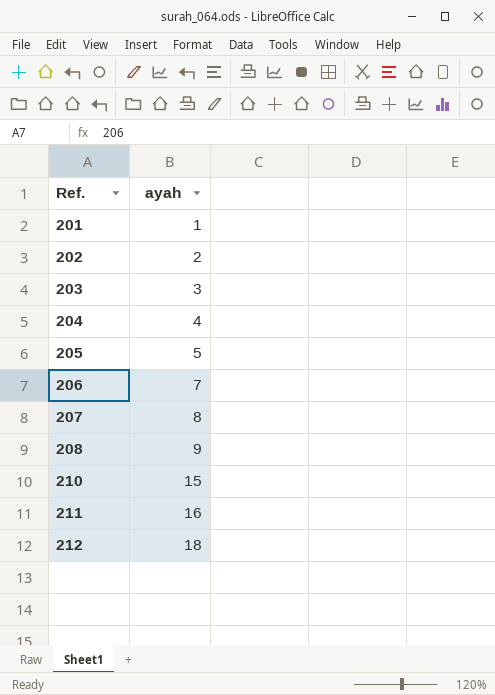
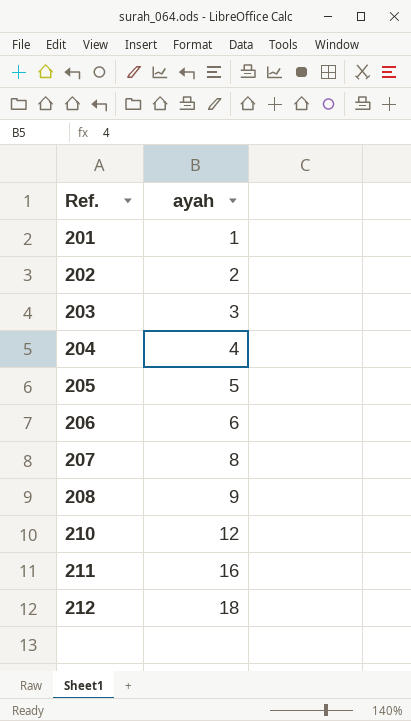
206 | ayah: 7 -> 6
210 | ayah: 15 -> 12

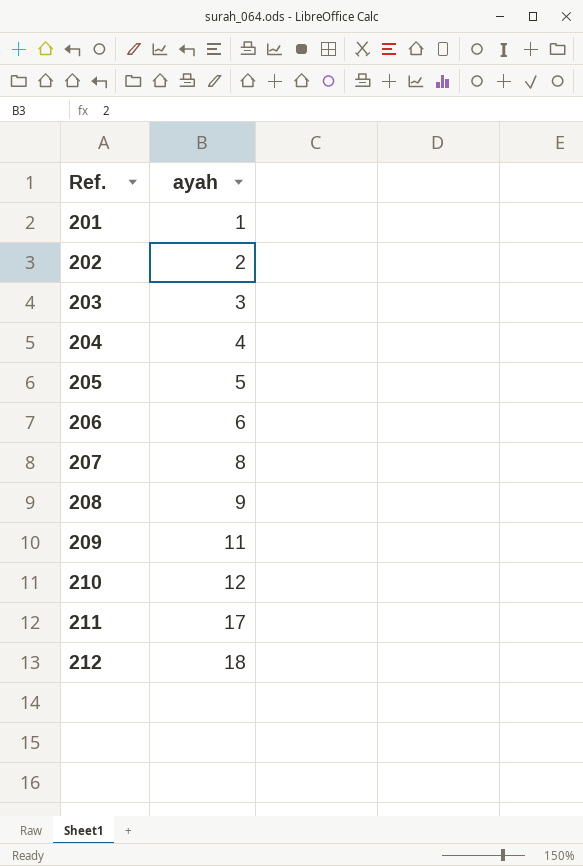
row 209: none -> 11
211 | ayah: 16 -> 17

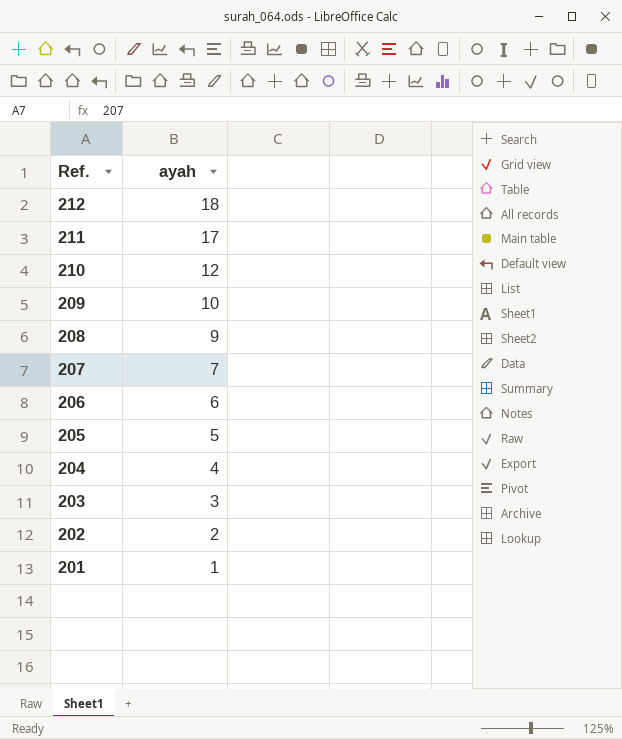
row order: Ref. ascending -> Ref. descending
209 | ayah: 11 -> 10
207 | ayah: 8 -> 7

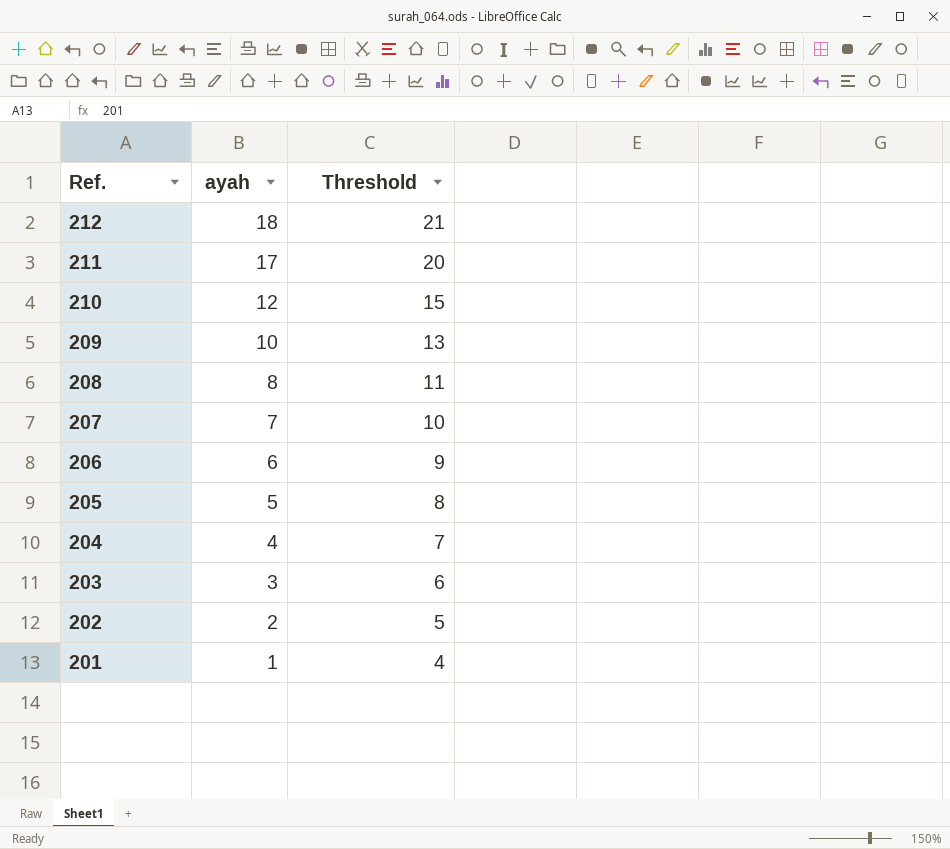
column Threshold | formula: none -> [ayah] + 3
208 | ayah: 9 -> 8

